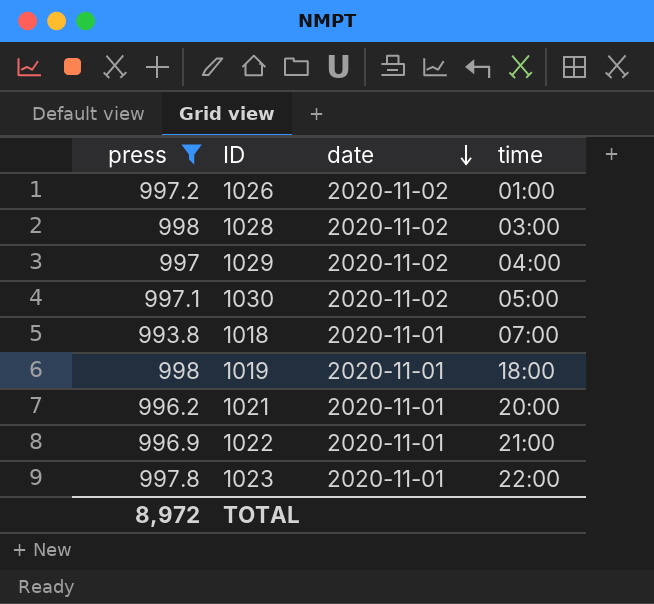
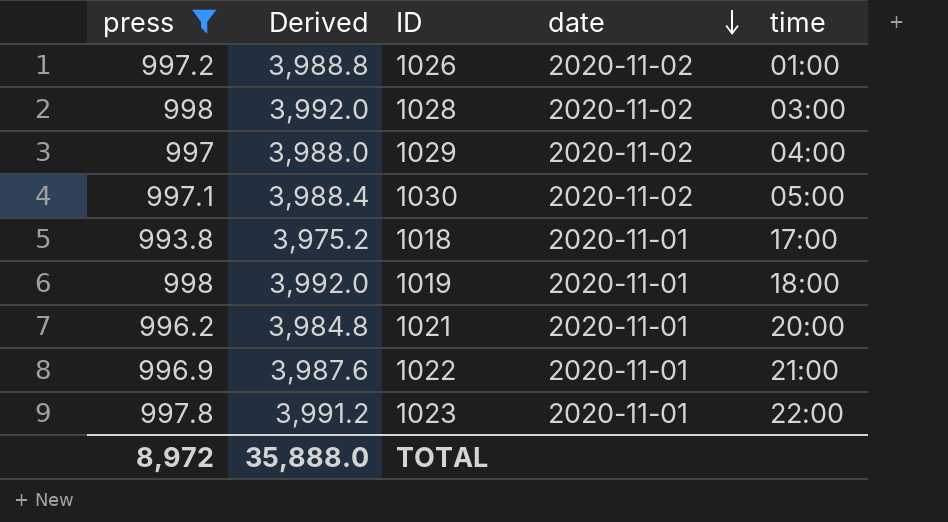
column Derived | formula: none -> [press] * 4
1018 | time: 07:00 -> 17:00

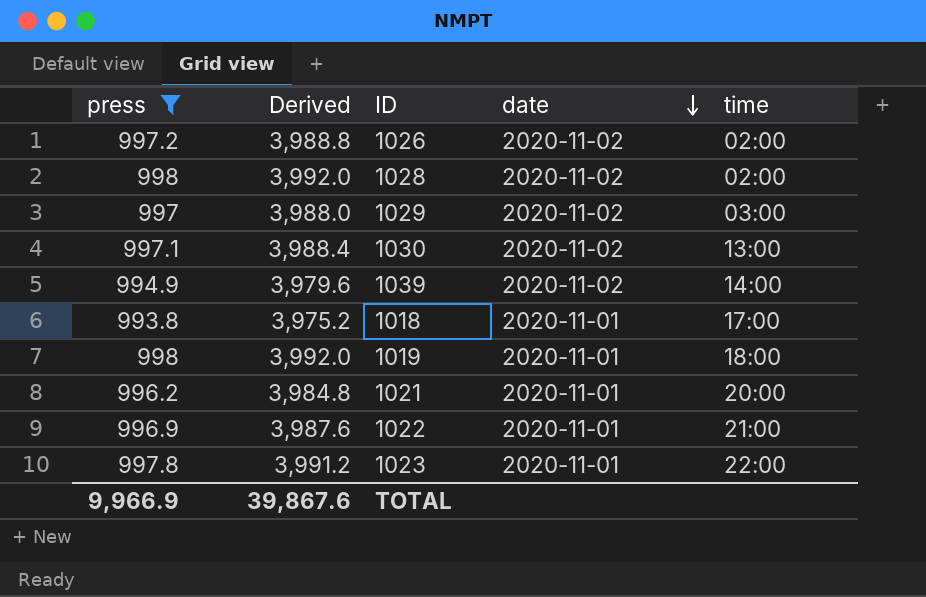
1026 | time: 01:00 -> 02:00
1028 | time: 03:00 -> 02:00
1029 | time: 04:00 -> 03:00
1030 | time: 05:00 -> 13:00
row 1039: none -> 994.9 | 3,979.6 | 2020-11-02 | 14:00
TOTAL | press: 8,972 -> 9,966.9
TOTAL | Derived: 35,888.0 -> 39,867.6

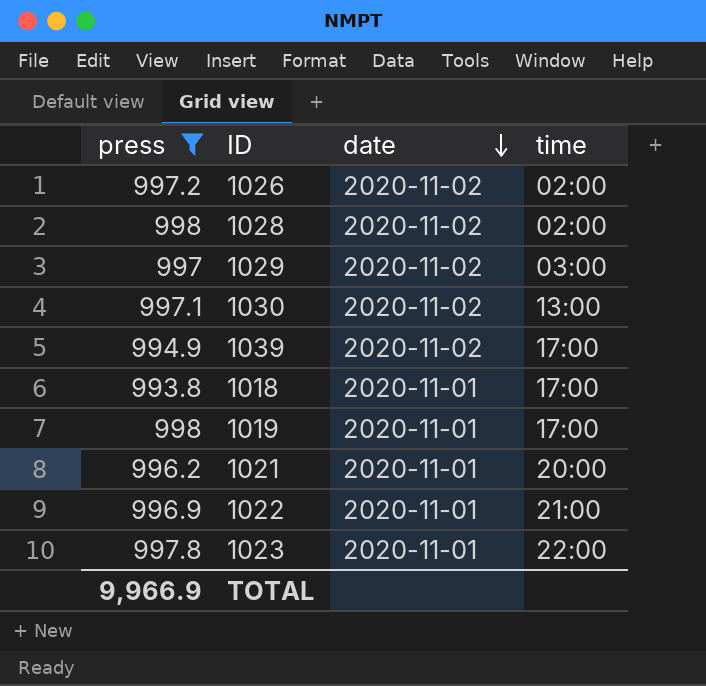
column Derived | formula: [press] * 4 -> none
1039 | time: 14:00 -> 17:00
1019 | time: 18:00 -> 17:00

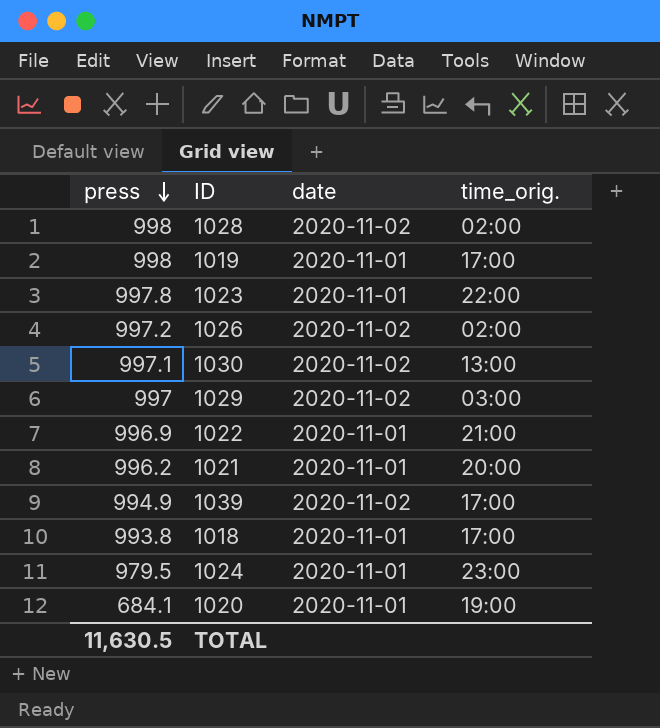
filter: press >= 993.8 -> none
row order: date descending -> press descending
column name: time -> time_orig.
TOTAL | press: 9,966.9 -> 11,630.5

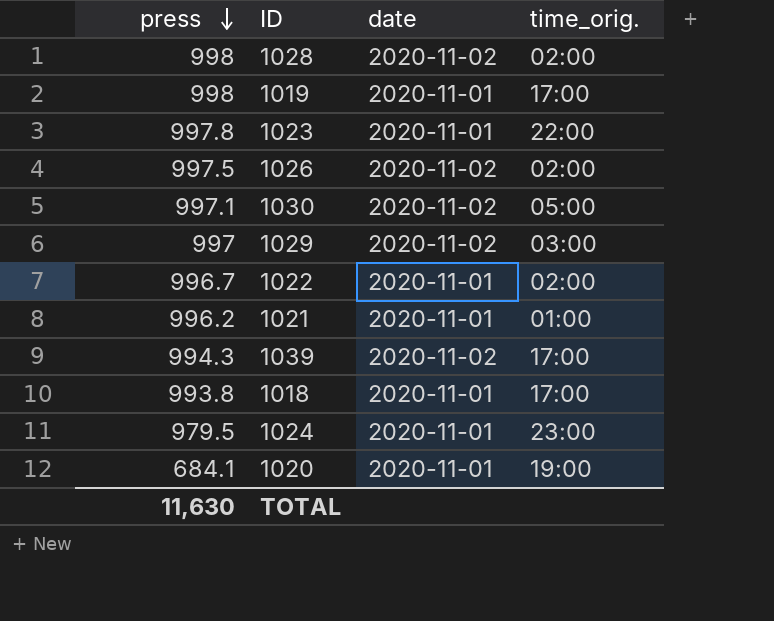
1026 | press: 997.2 -> 997.5
1030 | time_orig.: 13:00 -> 05:00
1022 | press: 996.9 -> 996.7
1022 | time_orig.: 21:00 -> 02:00
1021 | time_orig.: 20:00 -> 01:00
1039 | press: 994.9 -> 994.3
TOTAL | press: 11,630.5 -> 11,630

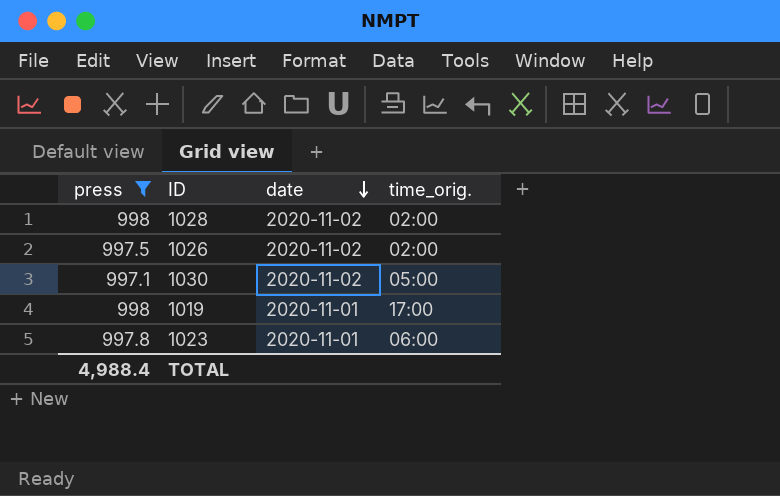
filter: none -> press >= 997.1
row order: press descending -> date descending
1023 | time_orig.: 22:00 -> 06:00
TOTAL | press: 11,630 -> 4,988.4

